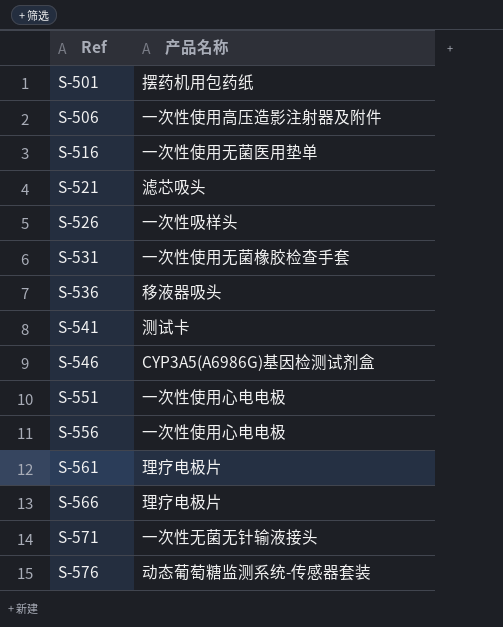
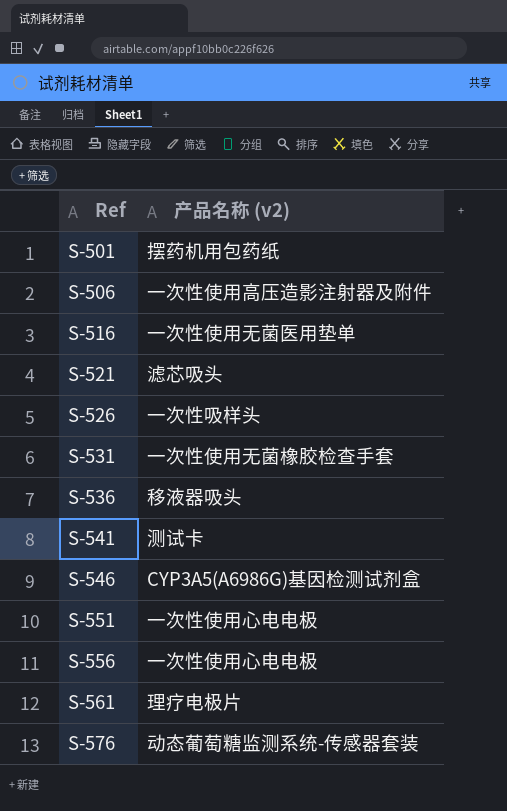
column name: 产品名称 -> 产品名称 (v2)
row S-566: 理疗电极片 -> none
row S-571: 一次性无菌无针输液接头 -> none

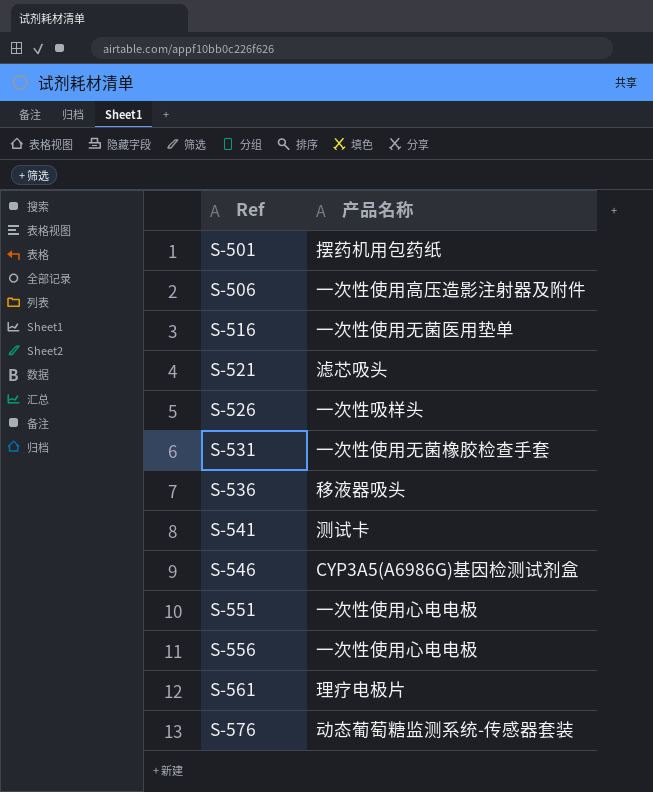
column name: 产品名称 (v2) -> 产品名称

